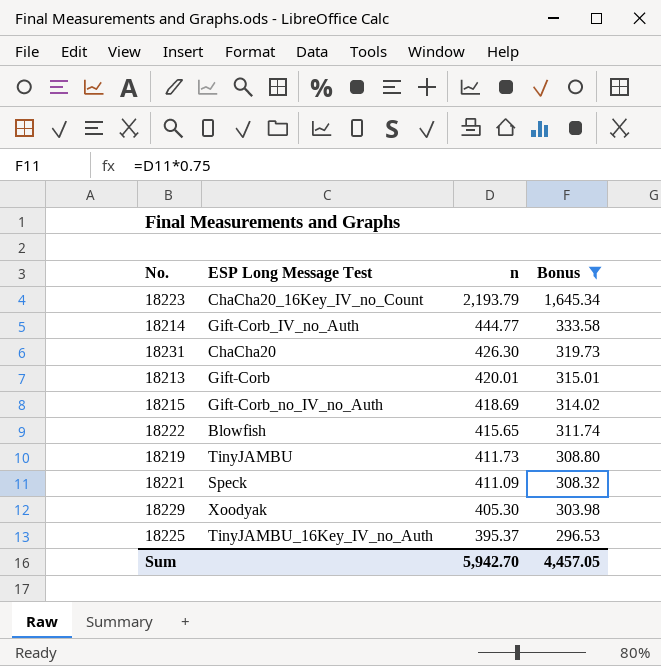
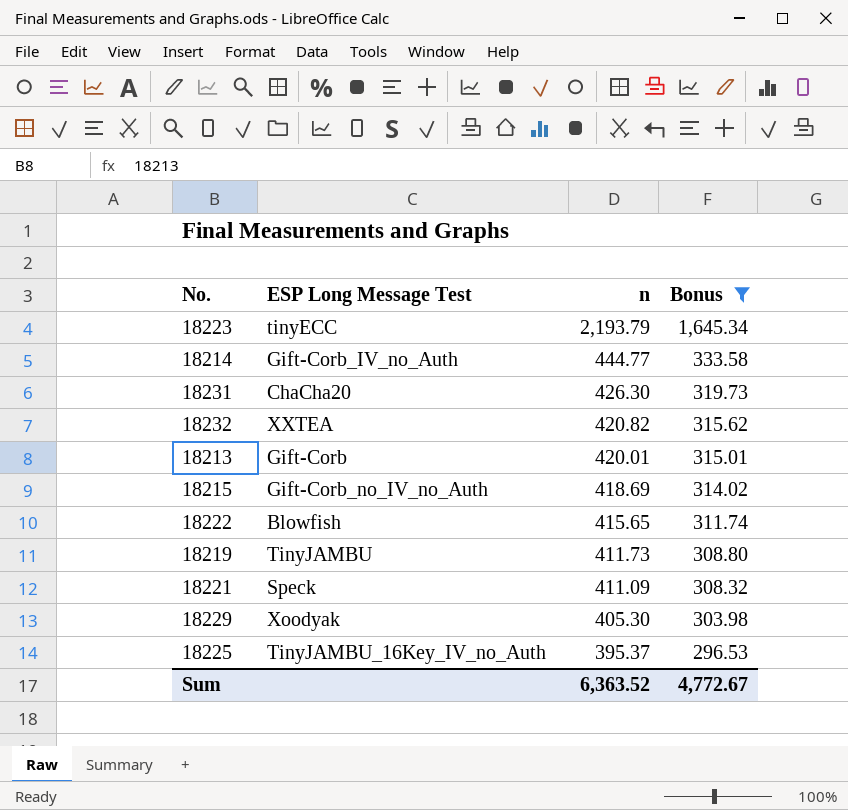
18223 | ESP Long Message Test: ChaCha20_16Key_IV_no_Count -> tinyECC
row 18232: none -> XXTEA | 420.82 | 315.62
Sum | n: 5,942.70 -> 6,363.52
Sum | Bonus: 4,457.05 -> 4,772.67

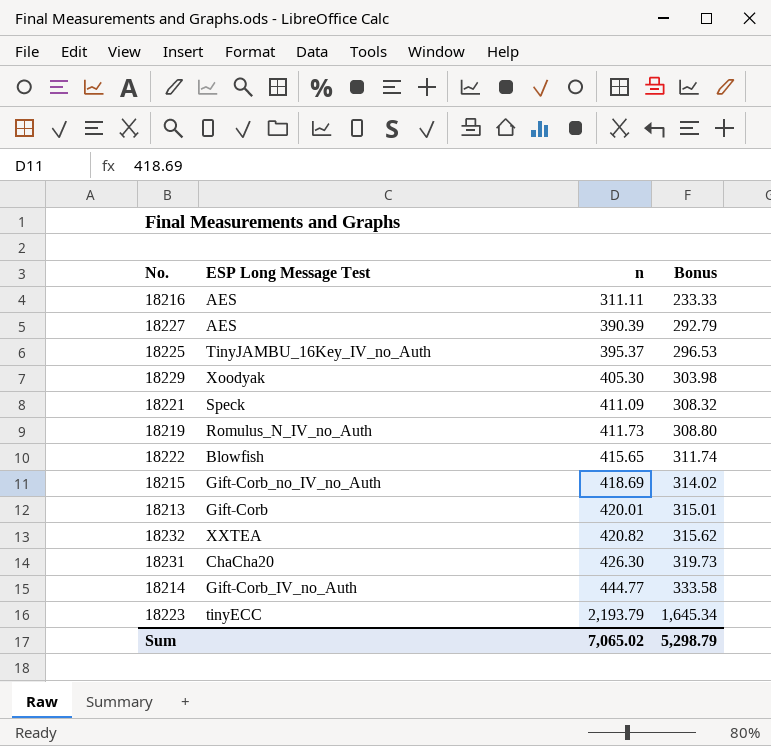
filter: Bonus >= 296.53 -> none
row order: n descending -> n ascending
18219 | ESP Long Message Test: TinyJAMBU -> Romulus_N_IV_no_Auth
Sum | n: 6,363.52 -> 7,065.02
Sum | Bonus: 4,772.67 -> 5,298.79

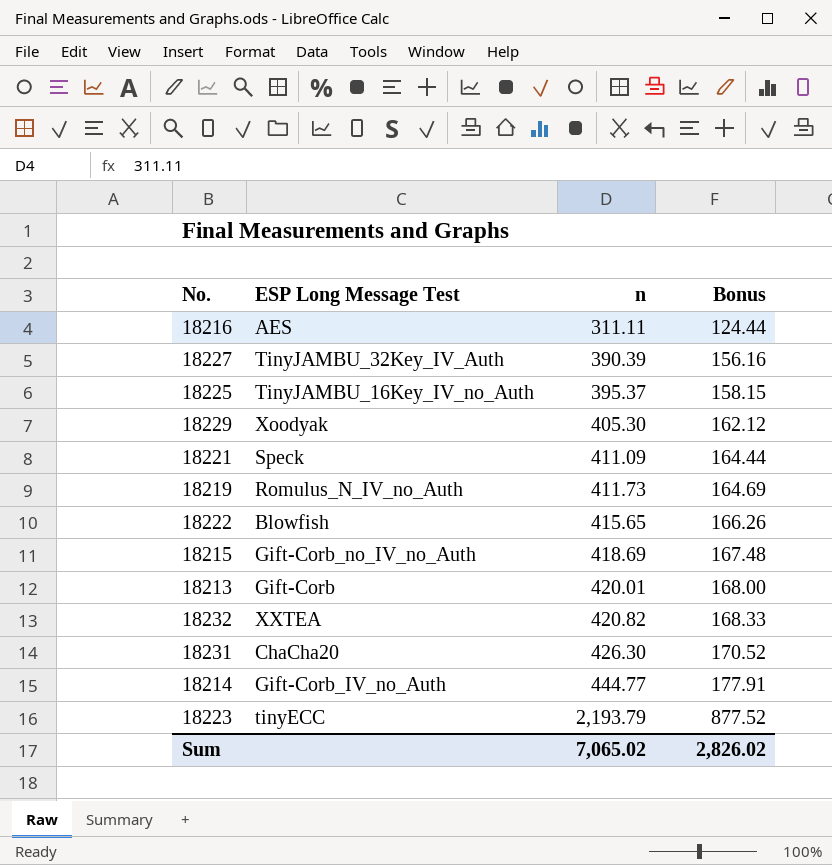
column Bonus | formula: [n] * 0.75 -> [n] * 0.4
18227 | ESP Long Message Test: AES -> TinyJAMBU_32Key_IV_Auth
Sum | Bonus: 5,298.79 -> 2,826.02

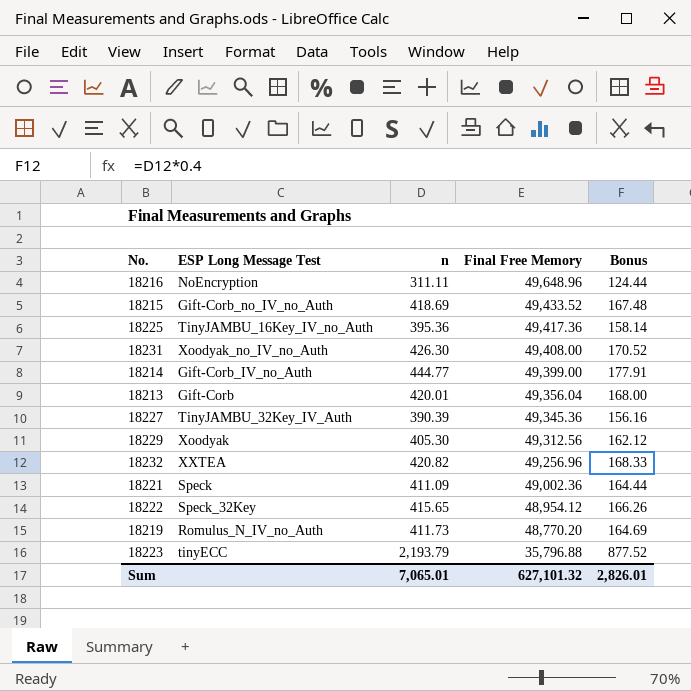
row order: n ascending -> Final Free Memory descending
column Final Free Memory | position: none -> 4
18216 | ESP Long Message Test: AES -> NoEncryption
18225 | n: 395.37 -> 395.36
18225 | Bonus: 158.15 -> 158.14
18231 | ESP Long Message Test: ChaCha20 -> Xoodyak_no_IV_no_Auth
18222 | ESP Long Message Test: Blowfish -> Speck_32Key
Sum | n: 7,065.02 -> 7,065.01
Sum | Bonus: 2,826.02 -> 2,826.01

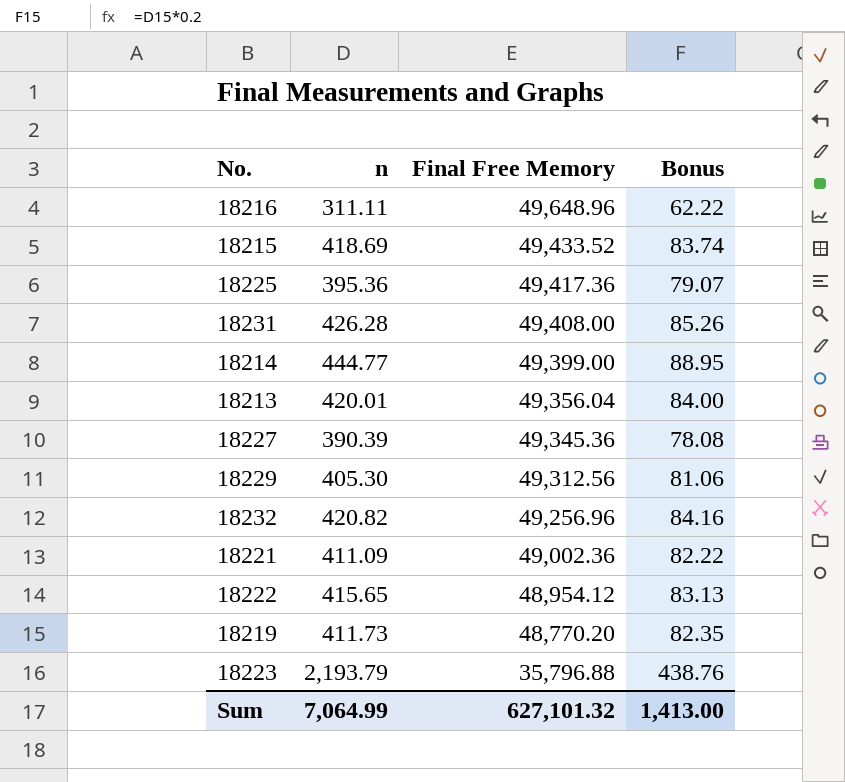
column ESP Long Message Test | position: 2 -> none
column Bonus | formula: [n] * 0.4 -> [n] * 0.2
18231 | n: 426.30 -> 426.28
Sum | n: 7,065.01 -> 7,064.99
Sum | Bonus: 2,826.01 -> 1,413.00

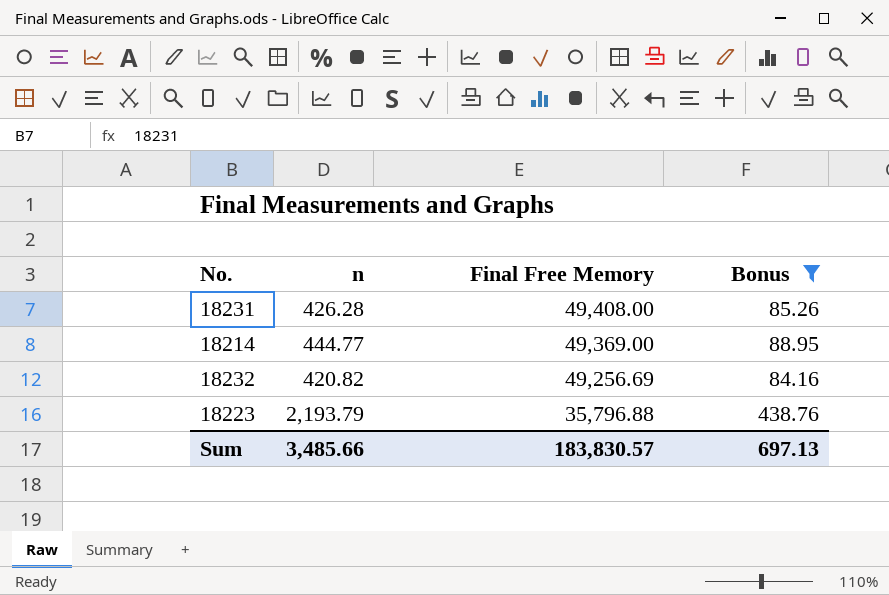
filter: none -> Bonus >= 84.16
18214 | Final Free Memory: 49,399.00 -> 49,369.00
18232 | Final Free Memory: 49,256.96 -> 49,256.69
Sum | n: 7,064.99 -> 3,485.66
Sum | Final Free Memory: 627,101.32 -> 183,830.57
Sum | Bonus: 1,413.00 -> 697.13

